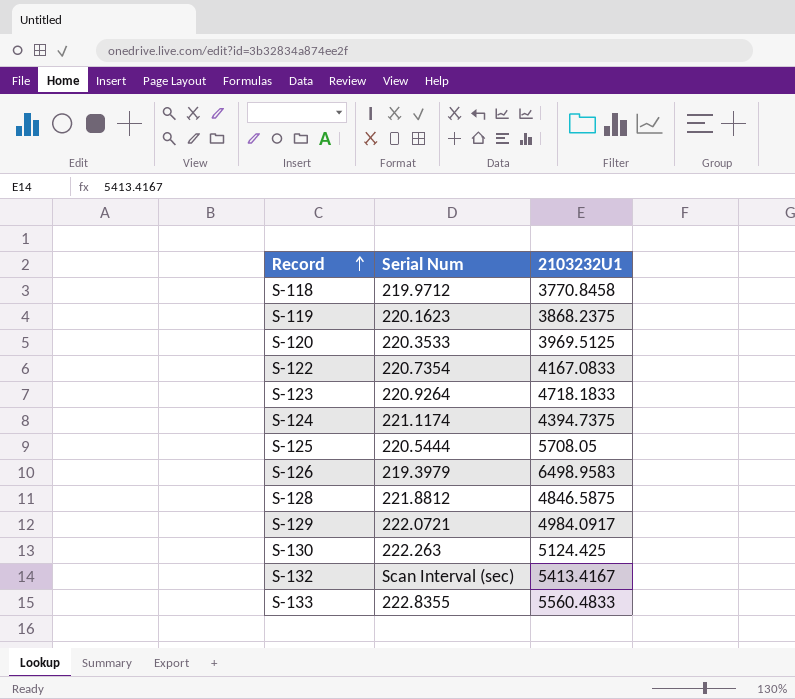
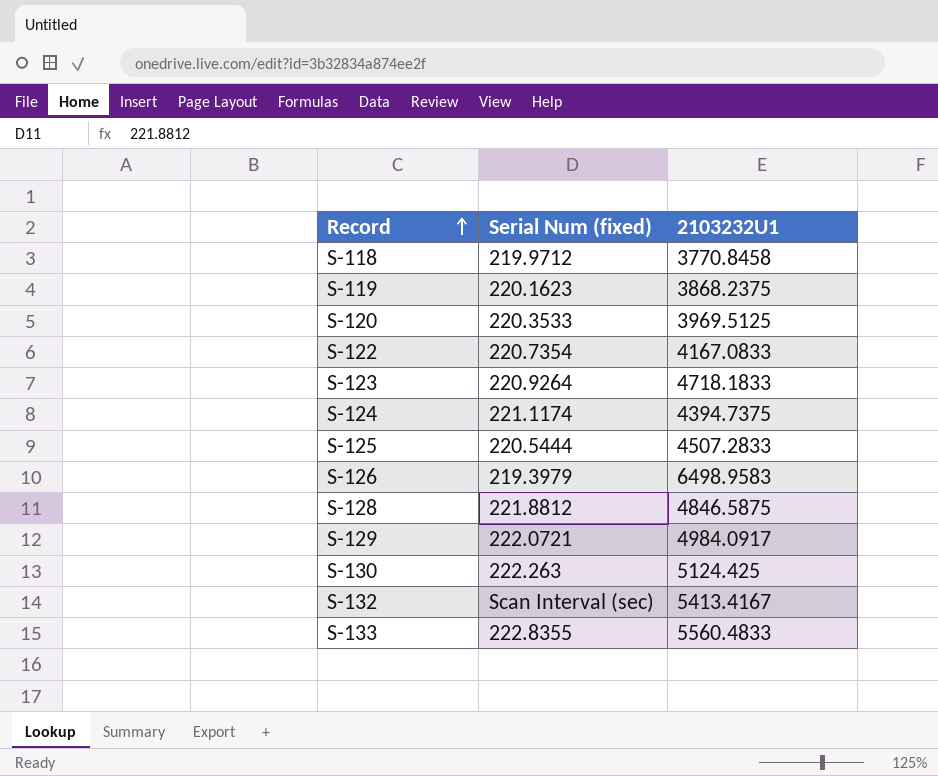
column name: Serial Num -> Serial Num (fixed)
S-125 | 2103232U1: 5708.05 -> 4507.2833

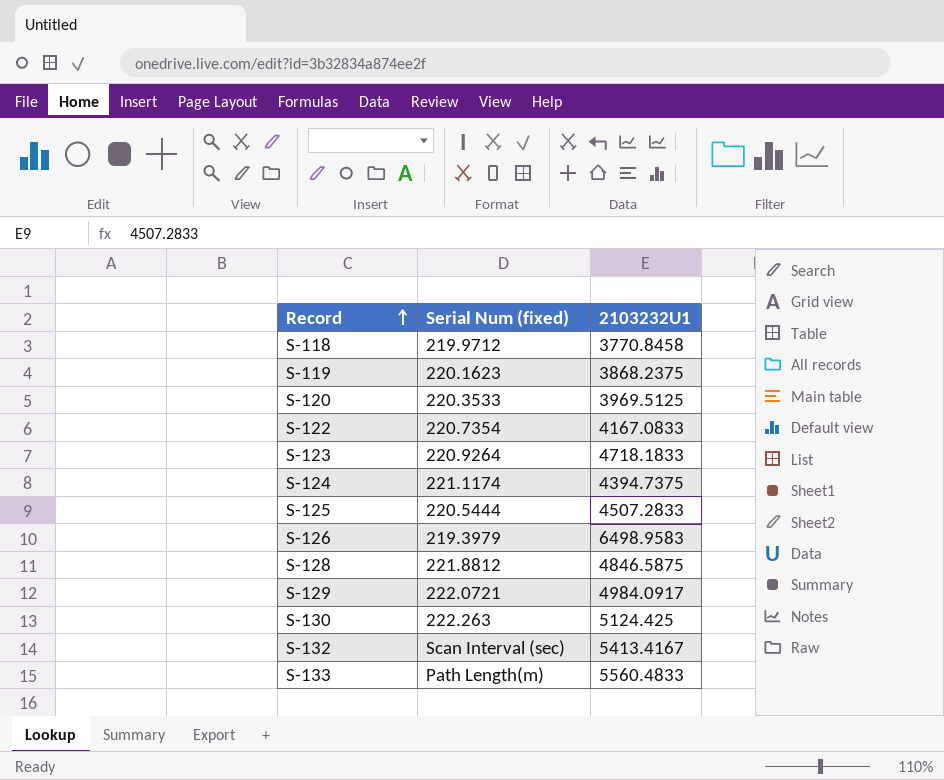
S-133 | Serial Num (fixed): 222.8355 -> Path Length(m)

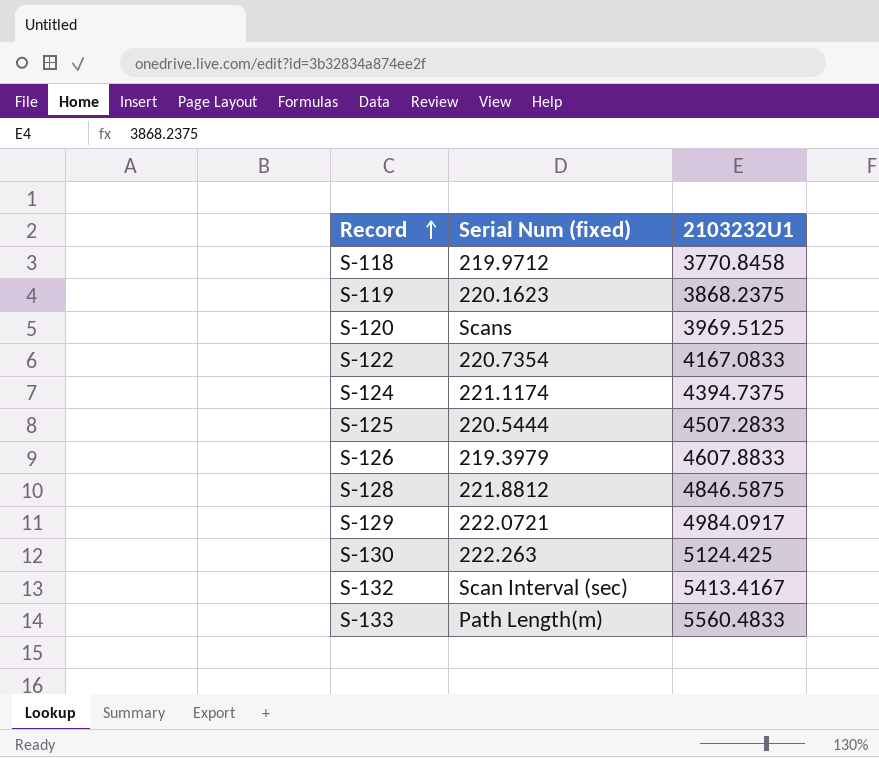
row S-123: 220.9264 | 4718.1833 -> none
S-120 | Serial Num (fixed): 220.3533 -> Scans
S-126 | 2103232U1: 6498.9583 -> 4607.8833

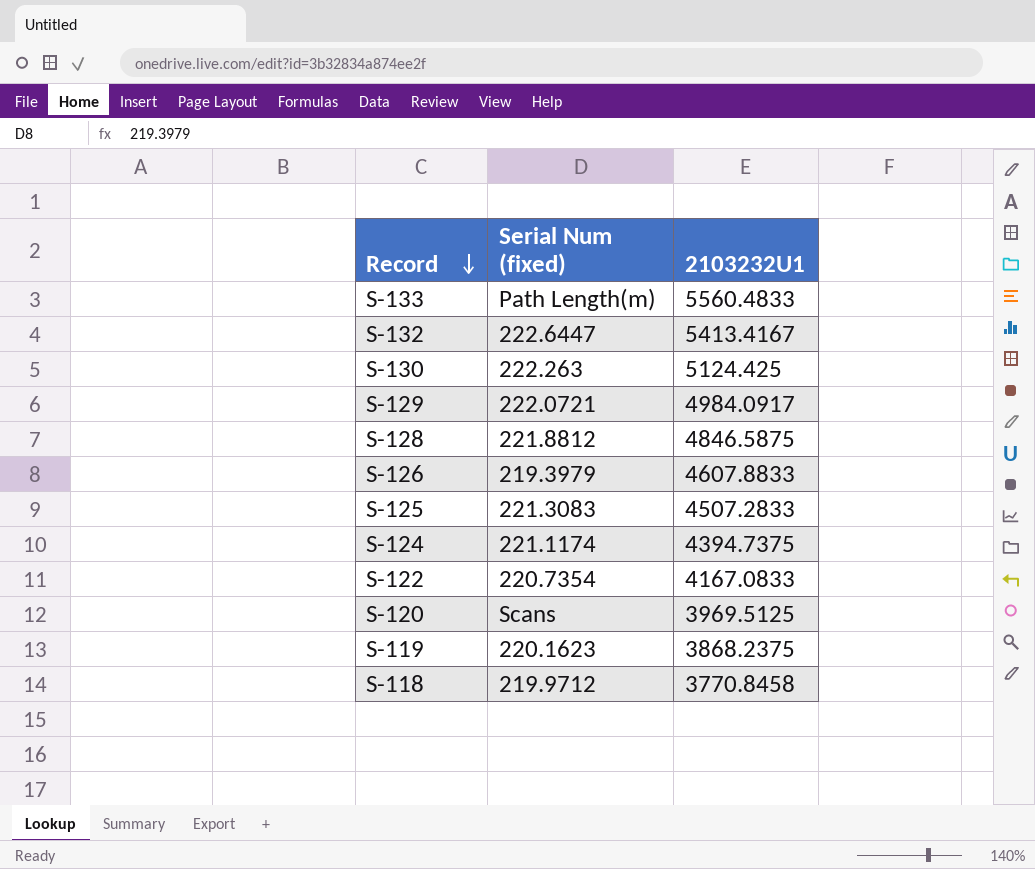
row order: Record ascending -> Record descending
S-132 | Serial Num (fixed): Scan Interval (sec) -> 222.6447
S-125 | Serial Num (fixed): 220.5444 -> 221.3083

